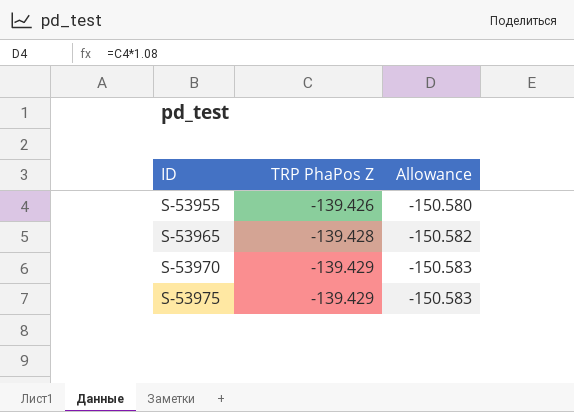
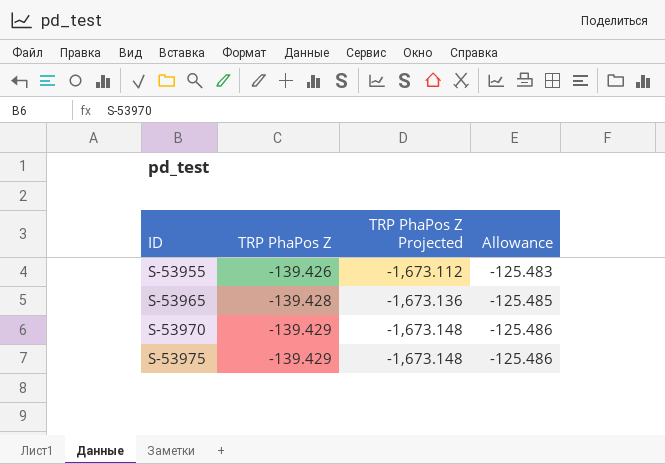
column TRP PhaPos Z Projected | formula: none -> [TRP PhaPos Z] * 12
column Allowance | formula: [TRP PhaPos Z] * 1.08 -> [TRP PhaPos Z] * 0.9

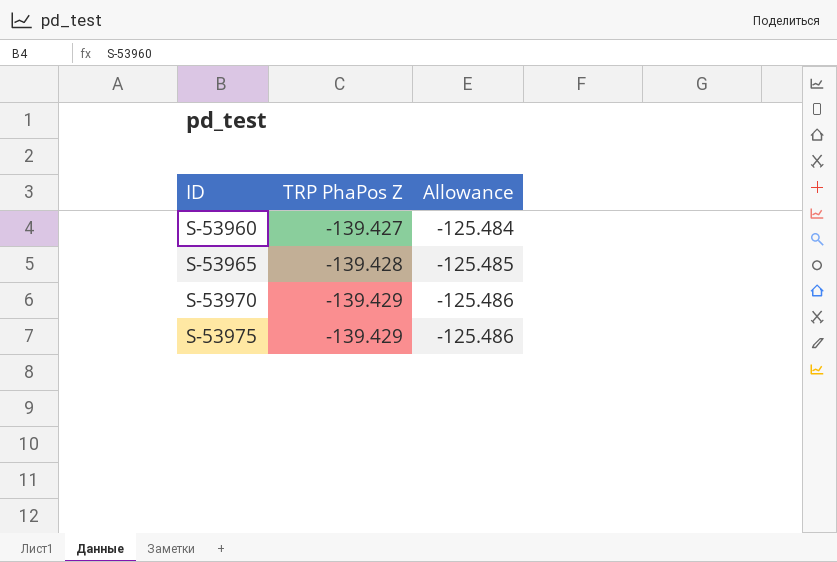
column TRP PhaPos Z Projected | formula: [TRP PhaPos Z] * 12 -> none
row S-53955: -139.426 | -1,673.112 | -125.483 -> none
row S-53960: none -> -139.427 | -125.484

